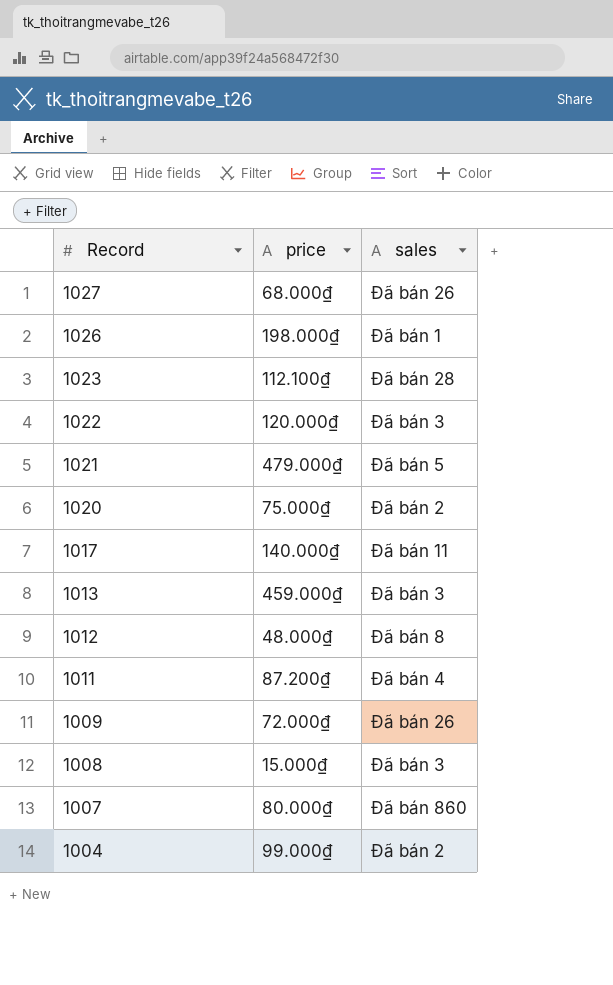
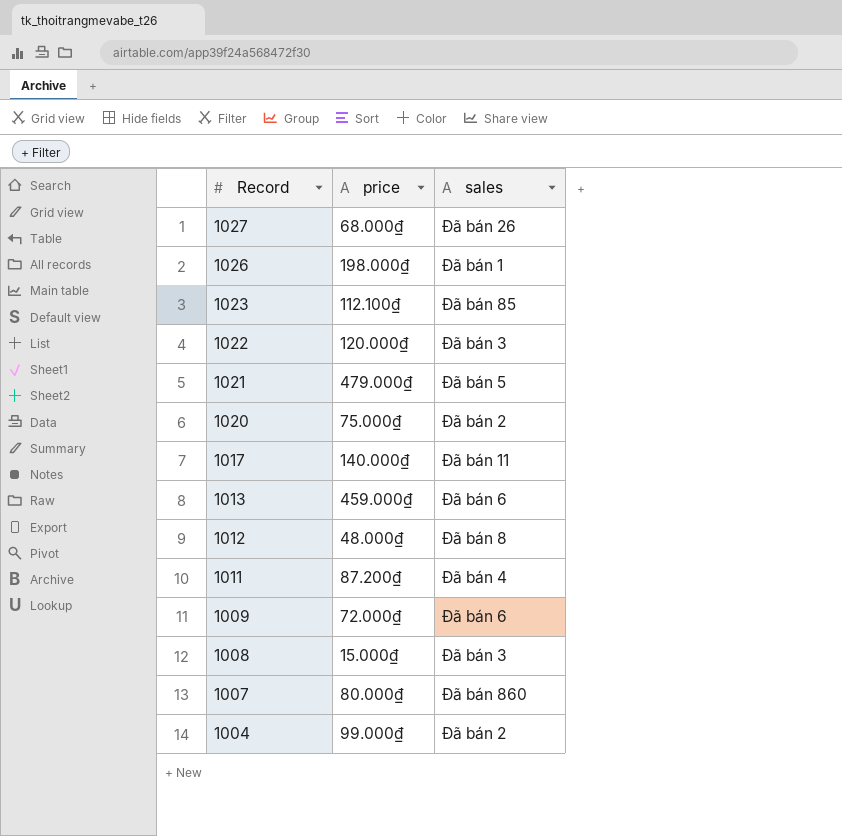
1023 | sales: Đã bán 28 -> Đã bán 85
1013 | sales: Đã bán 3 -> Đã bán 6
1009 | sales: Đã bán 26 -> Đã bán 6

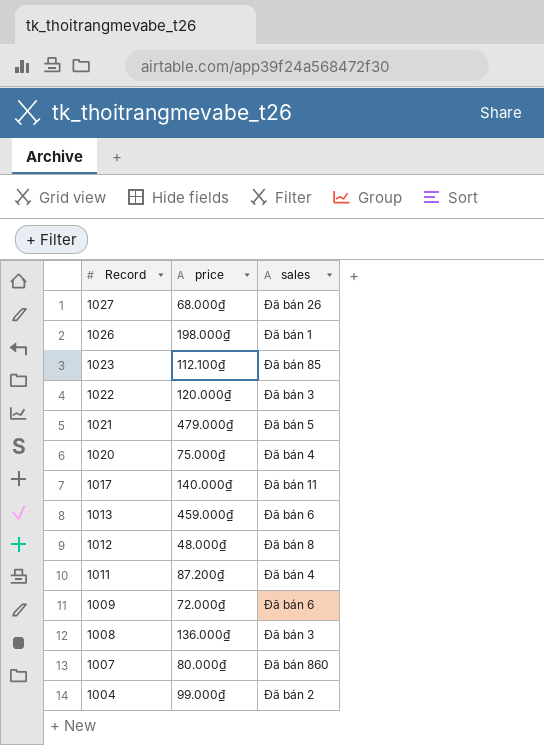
1020 | sales: Đã bán 2 -> Đã bán 4
1008 | price: 15.000₫ -> 136.000₫

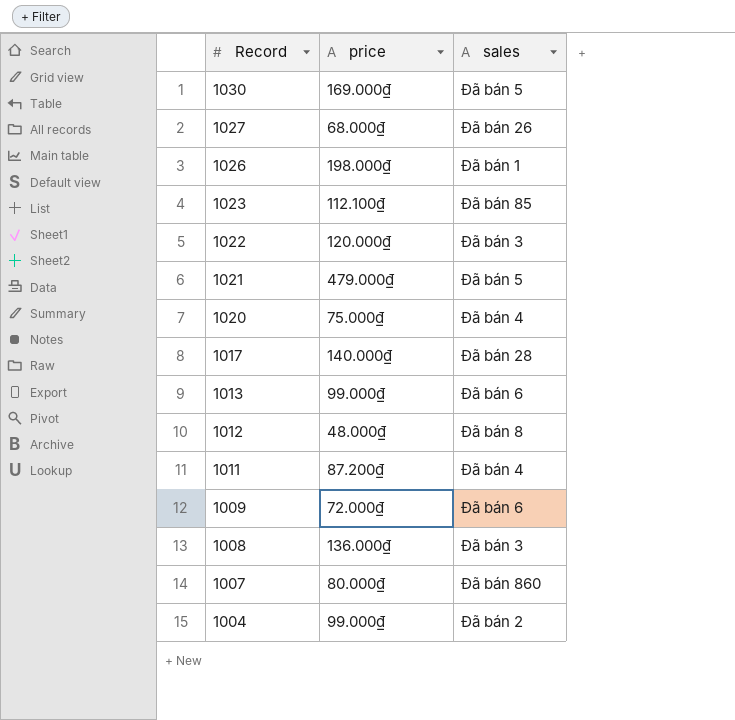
row 1030: none -> 169.000₫ | Đã bán 5
1017 | sales: Đã bán 11 -> Đã bán 28
1013 | price: 459.000₫ -> 99.000₫

